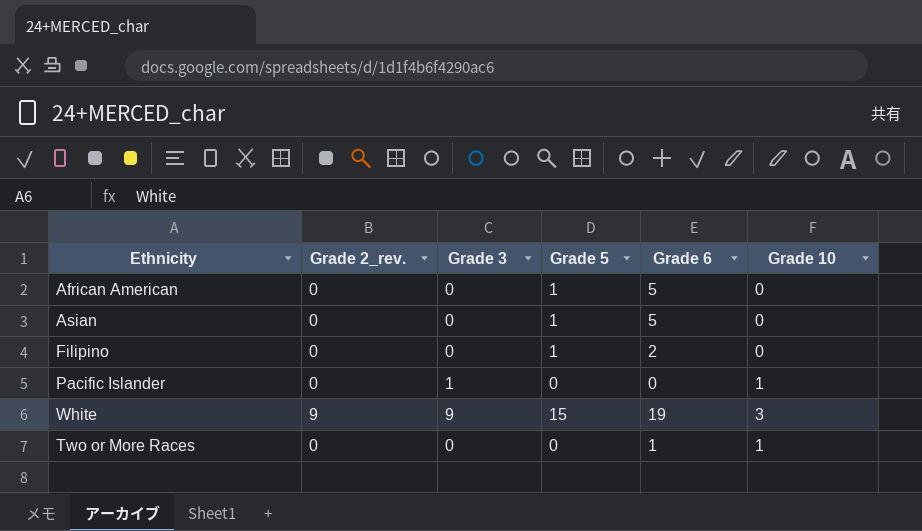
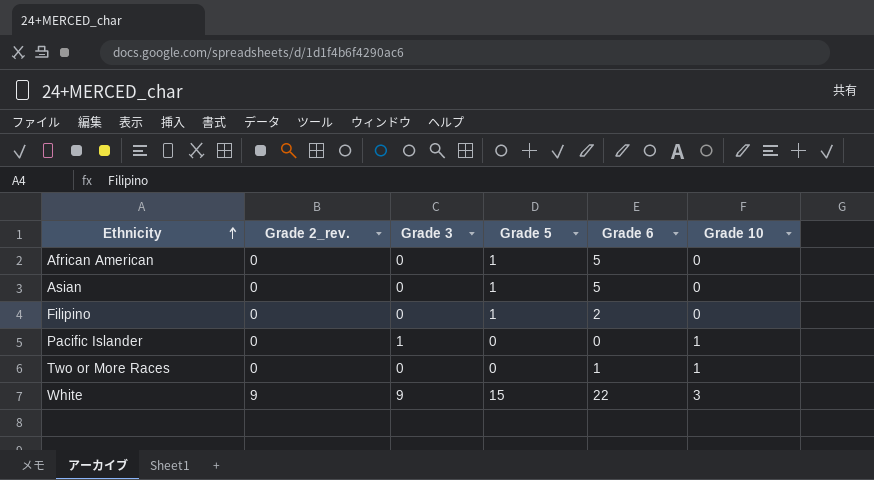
row order: none -> Ethnicity ascending
White | Grade 6: 19 -> 22

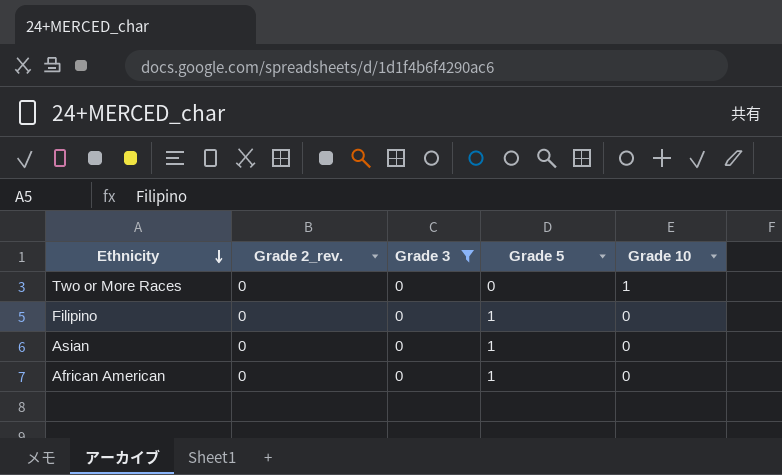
filter: none -> Grade 3 = 0
row order: Ethnicity ascending -> Ethnicity descending
column Grade 6 | position: 5 -> none

